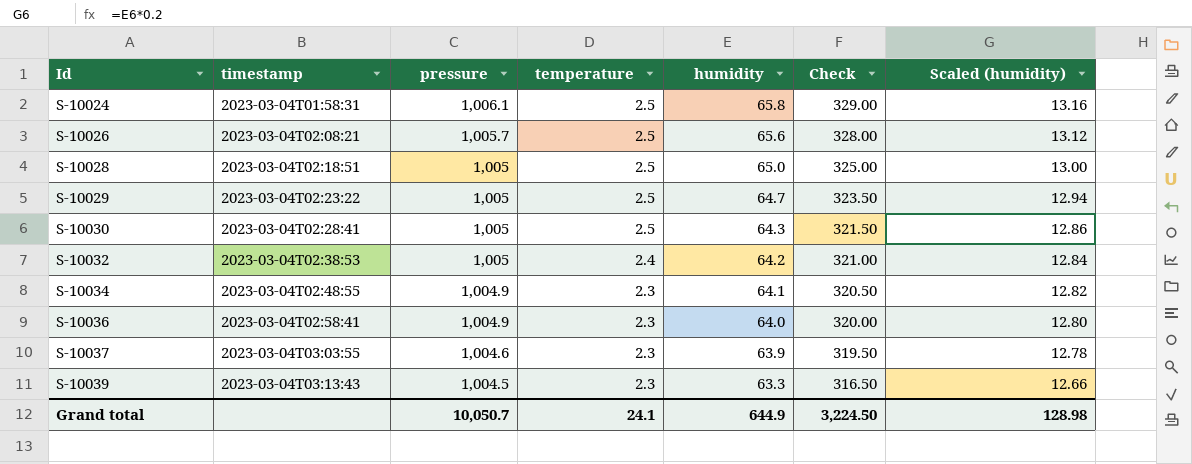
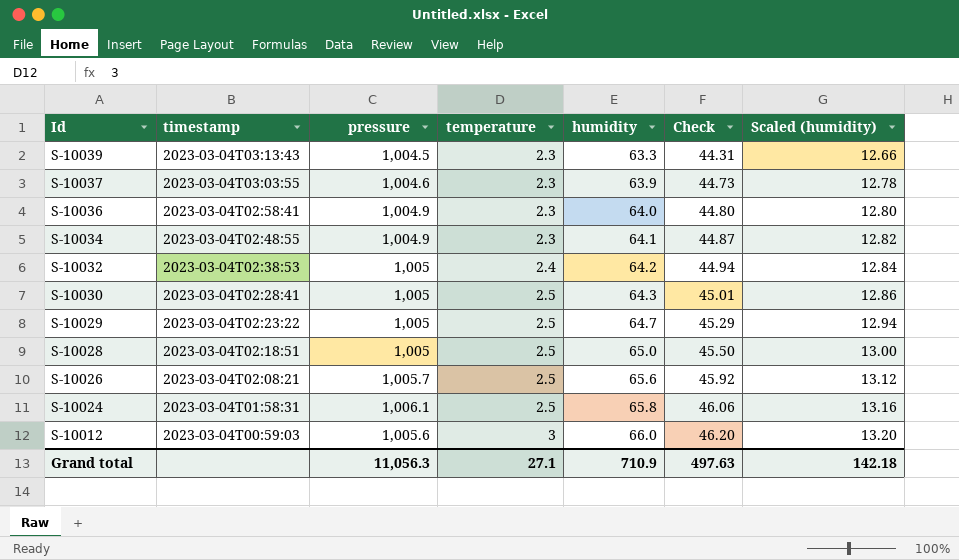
row order: Id ascending -> Id descending
column Check | formula: [humidity] * 5 -> [humidity] * 0.7
row S-10012: none -> 2023-03-04T00:59:03 | 1,005.6 | 3 | 66.0 | 46.20 | 13.20
Grand total | pressure: 10,050.7 -> 11,056.3
Grand total | temperature: 24.1 -> 27.1
Grand total | humidity: 644.9 -> 710.9
Grand total | Check: 3,224.50 -> 497.63
Grand total | Scaled (humidity): 128.98 -> 142.18

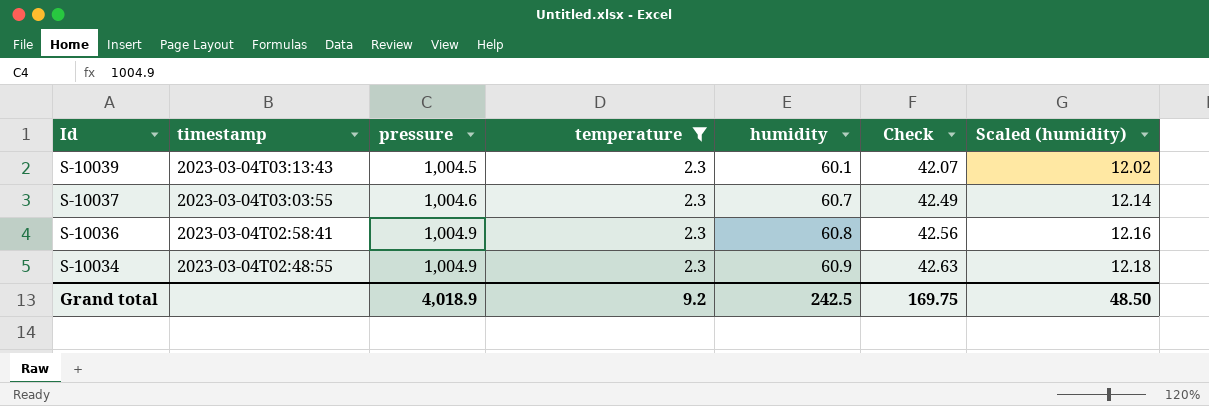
filter: none -> temperature = 2.3
S-10039 | humidity: 63.3 -> 60.1
S-10039 | Check: 44.31 -> 42.07
S-10039 | Scaled (humidity): 12.66 -> 12.02
S-10037 | humidity: 63.9 -> 60.7
S-10037 | Check: 44.73 -> 42.49
S-10037 | Scaled (humidity): 12.78 -> 12.14
S-10036 | humidity: 64.0 -> 60.8
S-10036 | Check: 44.80 -> 42.56
S-10036 | Scaled (humidity): 12.80 -> 12.16
S-10034 | humidity: 64.1 -> 60.9
S-10034 | Check: 44.87 -> 42.63
S-10034 | Scaled (humidity): 12.82 -> 12.18
Grand total | pressure: 11,056.3 -> 4,018.9
Grand total | temperature: 27.1 -> 9.2
Grand total | humidity: 710.9 -> 242.5
Grand total | Check: 497.63 -> 169.75
Grand total | Scaled (humidity): 142.18 -> 48.50

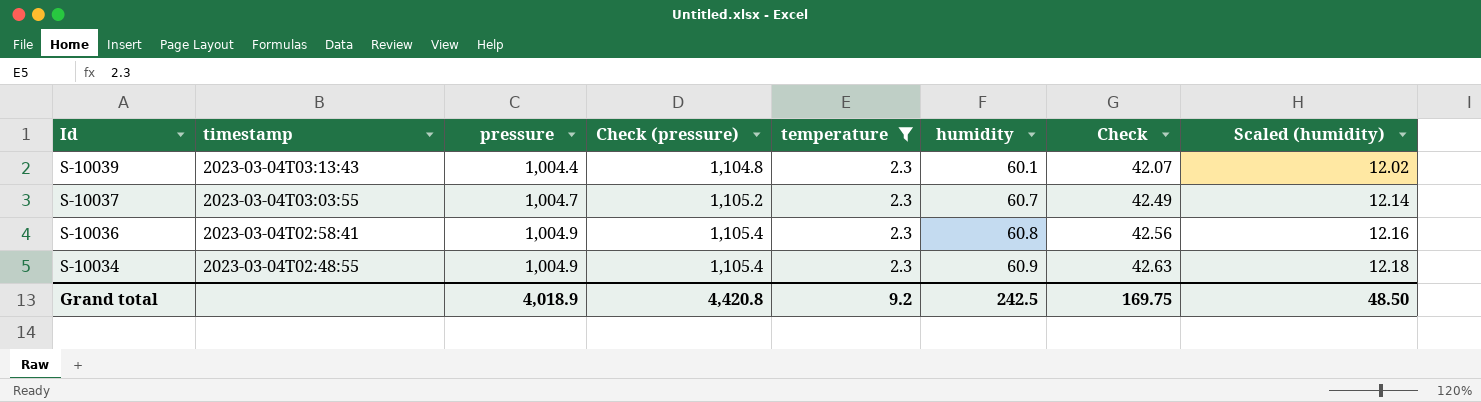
column Check (pressure) | formula: none -> [pressure] * 1.1
S-10039 | pressure: 1,004.5 -> 1,004.4
S-10037 | pressure: 1,004.6 -> 1,004.7

